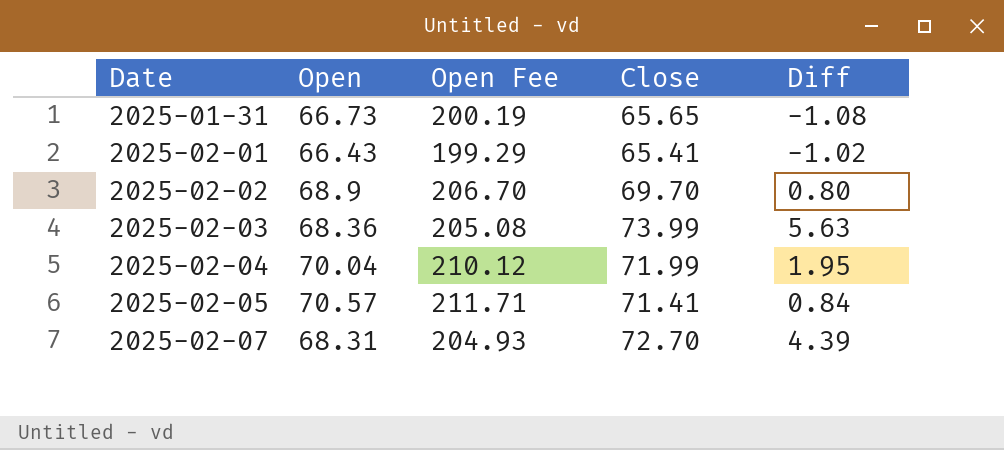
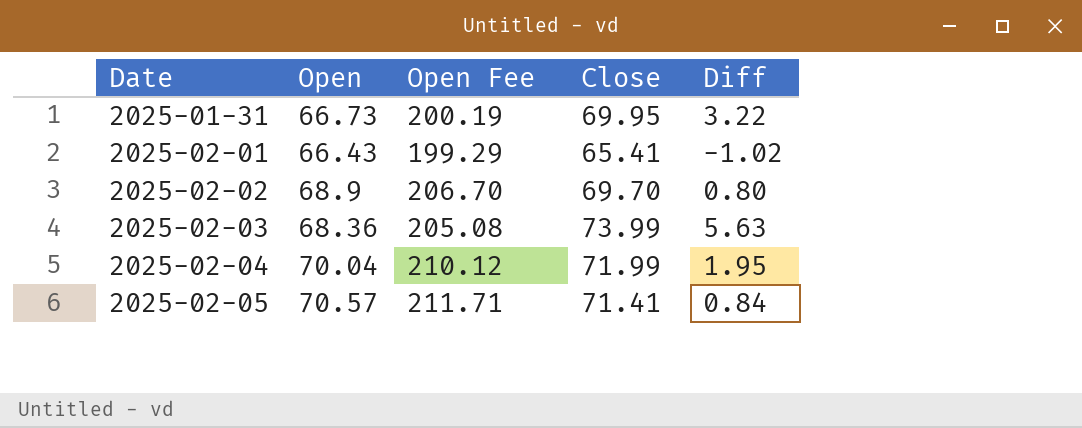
row 2025-02-07: 68.31 | 204.93 | 72.70 | 4.39 -> none
2025-01-31 | Close: 65.65 -> 69.95
2025-01-31 | Diff: -1.08 -> 3.22

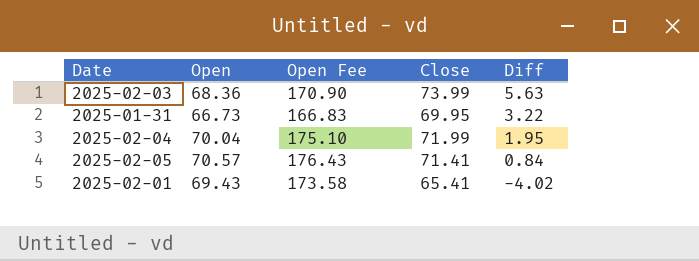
row order: Date ascending -> Diff descending
column Open Fee | formula: [Open] * 3 -> [Open] * 2.5
row 2025-02-02: 68.9 | 206.70 | 69.70 | 0.80 -> none
2025-02-01 | Open: 66.43 -> 69.43
2025-02-01 | Diff: -1.02 -> -4.02

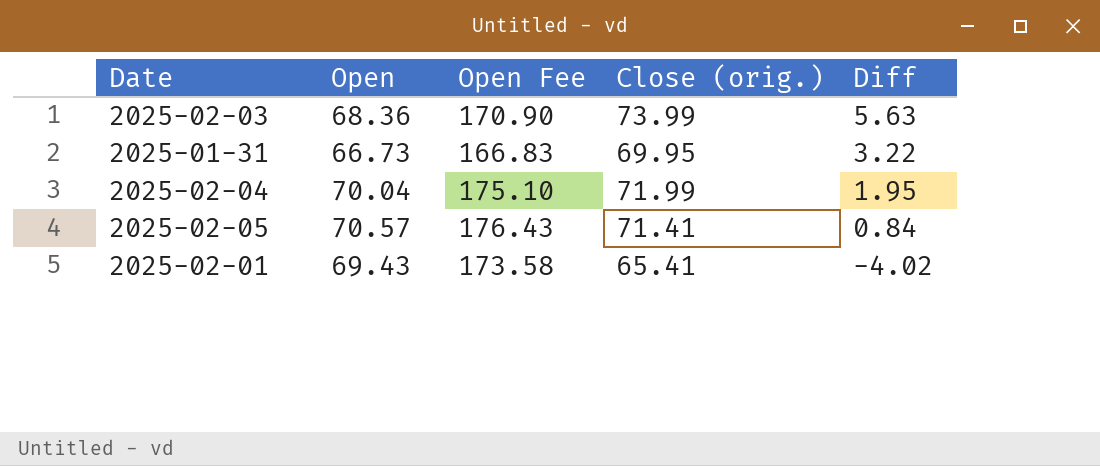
column name: Close -> Close (orig.)

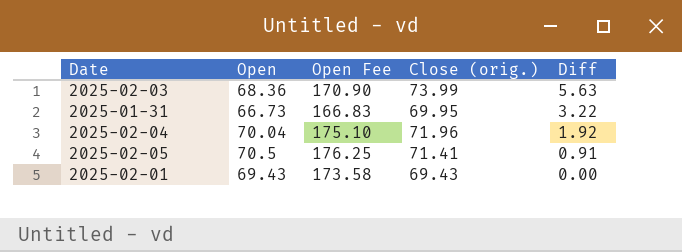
2025-02-04 | Close (orig.): 71.99 -> 71.96
2025-02-04 | Diff: 1.95 -> 1.92
2025-02-05 | Open: 70.57 -> 70.5
2025-02-05 | Open Fee: 176.43 -> 176.25
2025-02-05 | Diff: 0.84 -> 0.91
2025-02-01 | Close (orig.): 65.41 -> 69.43
2025-02-01 | Diff: -4.02 -> 0.00

